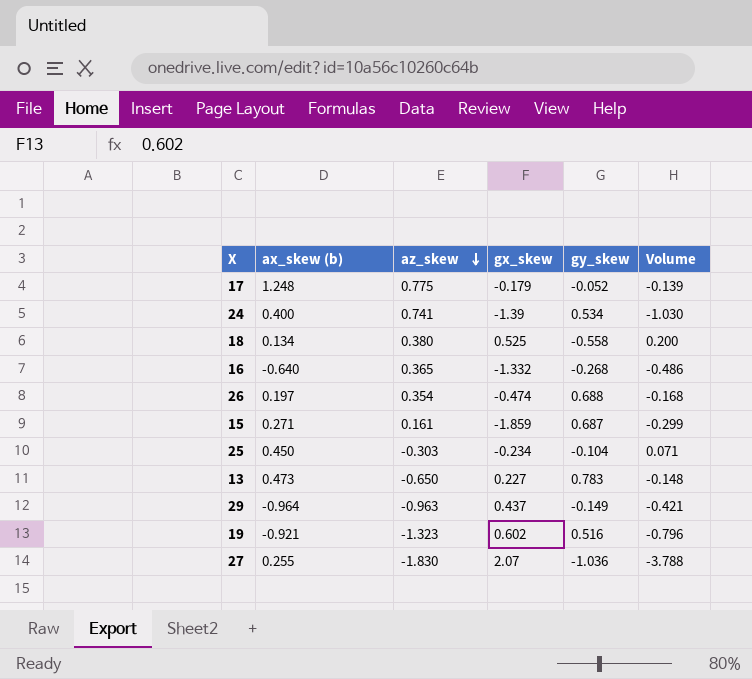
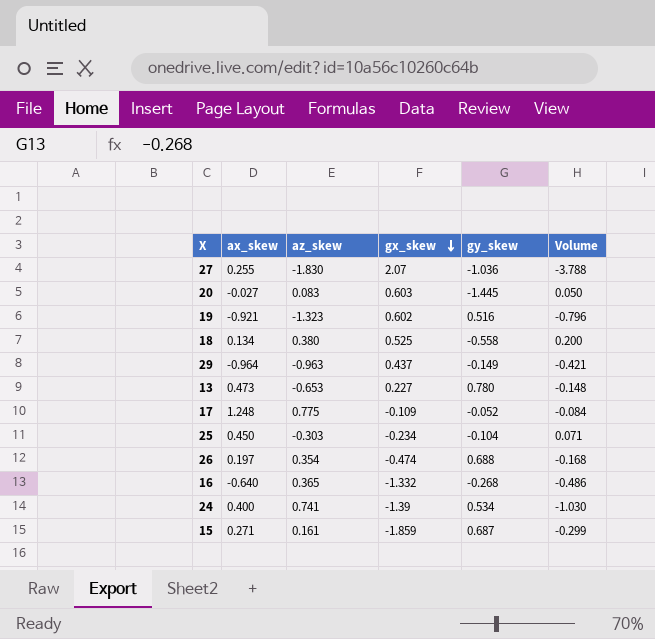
row order: az_skew descending -> gx_skew descending
column name: ax_skew (b) -> ax_skew
row 20: none -> -0.027 | 0.083 | 0.603 | -1.445 | 0.050
13 | az_skew: -0.650 -> -0.653
13 | gy_skew: 0.783 -> 0.780
17 | gx_skew: -0.179 -> -0.109
17 | Volume: -0.139 -> -0.084

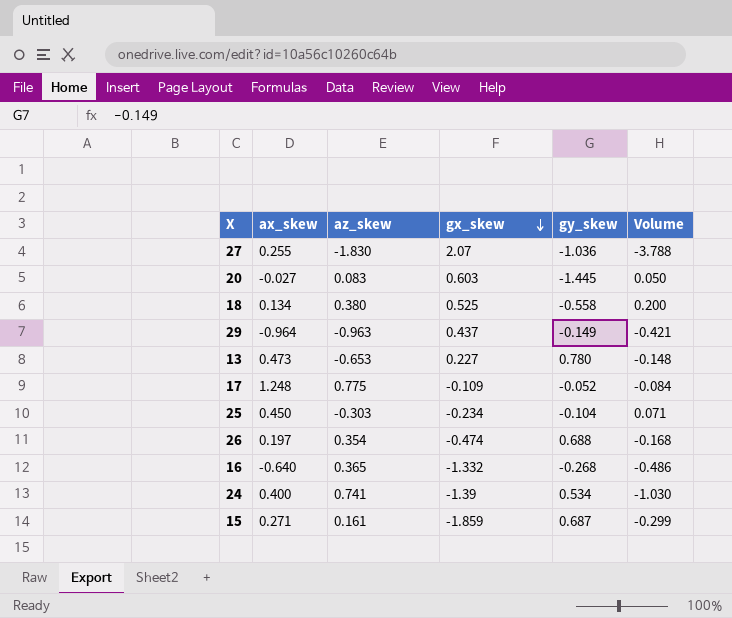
row 19: -0.921 | -1.323 | 0.602 | 0.516 | -0.796 -> none

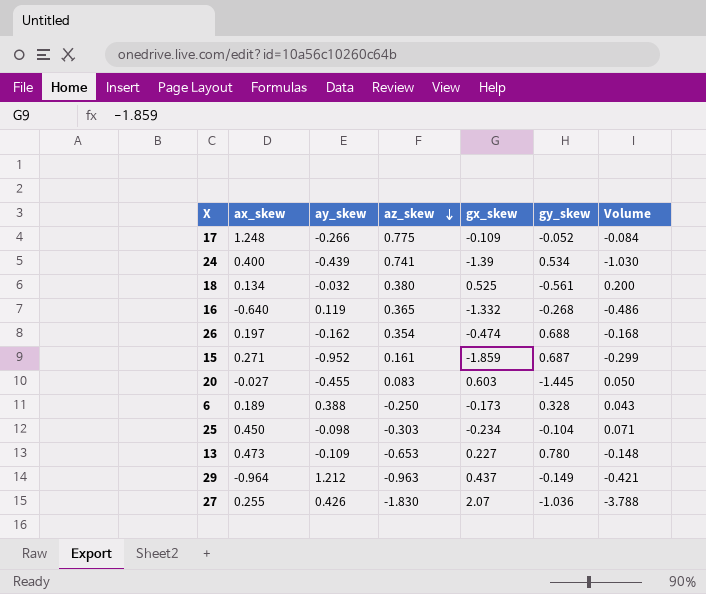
row order: gx_skew descending -> az_skew descending
column ay_skew | position: none -> 3
18 | gy_skew: -0.558 -> -0.561
row 6: none -> 0.189 | 0.388 | -0.250 | -0.173 | 0.328 | 0.043

